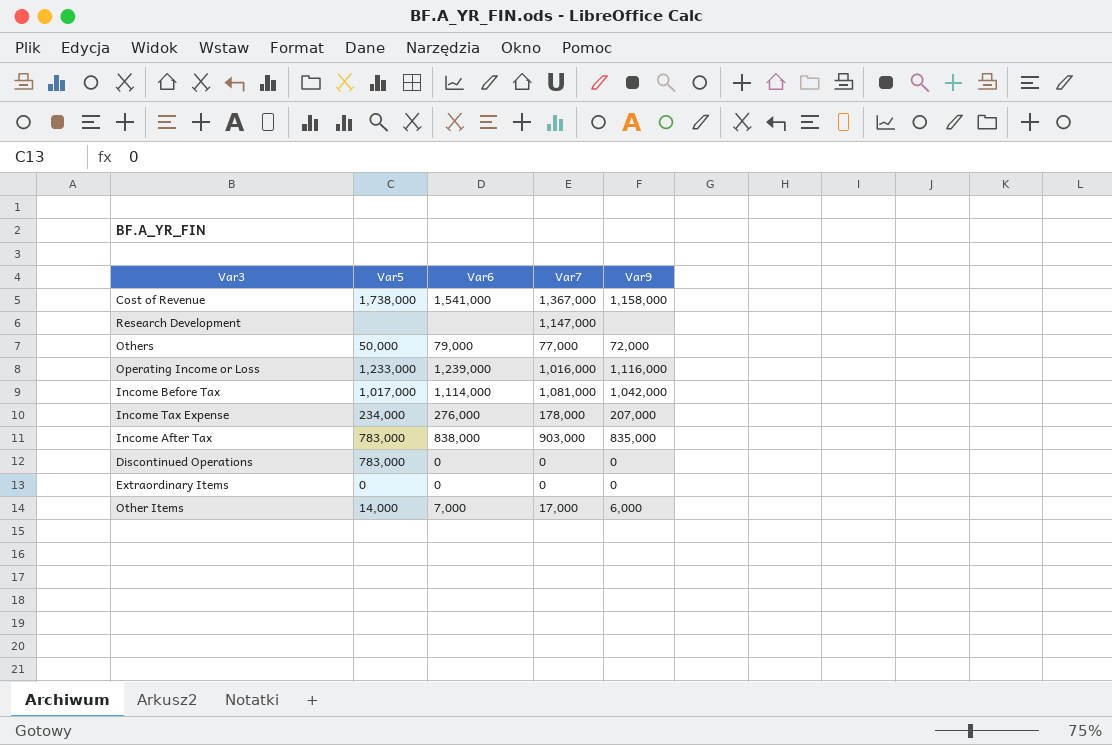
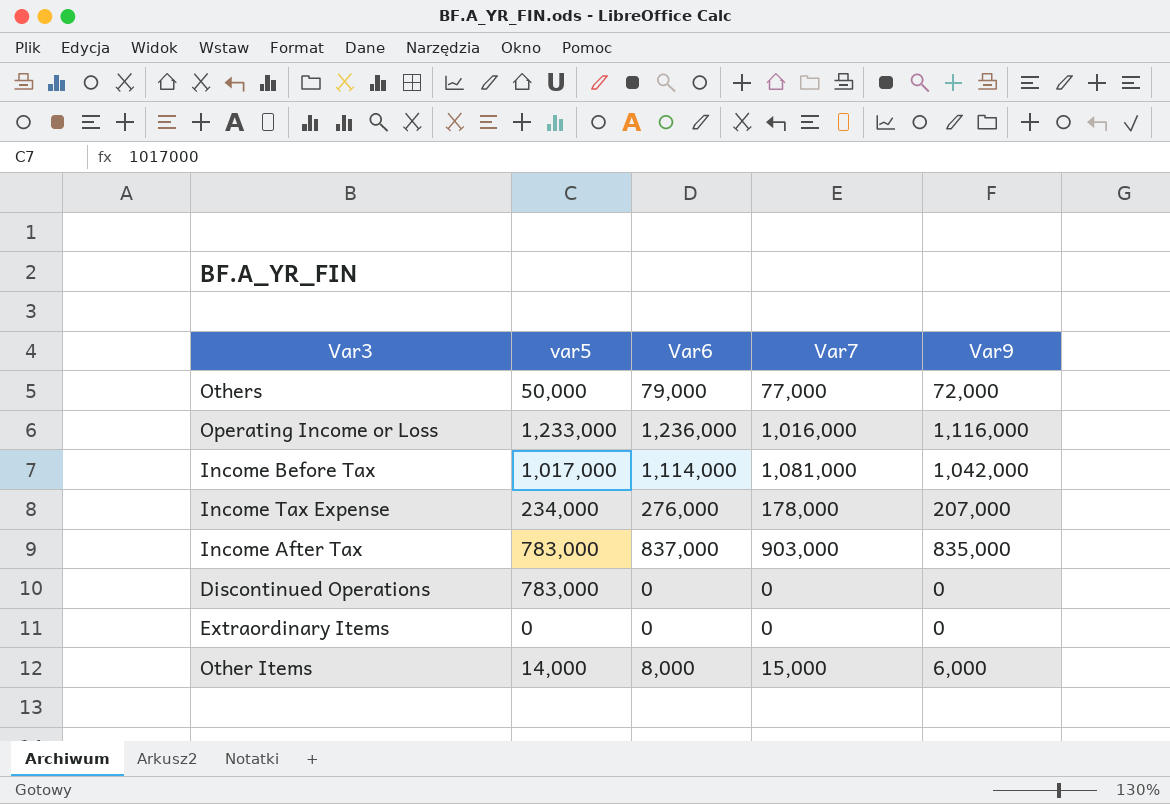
column name: Var5 -> var5
row Cost of Revenue: 1,738,000 | 1,541,000 | 1,367,000 | 1,158,000 -> none
row Research Development: none | none | 1,147,000 | none -> none
Operating Income or Loss | Var6: 1,239,000 -> 1,236,000
Income After Tax | Var6: 838,000 -> 837,000
Other Items | Var6: 7,000 -> 8,000
Other Items | Var7: 17,000 -> 15,000

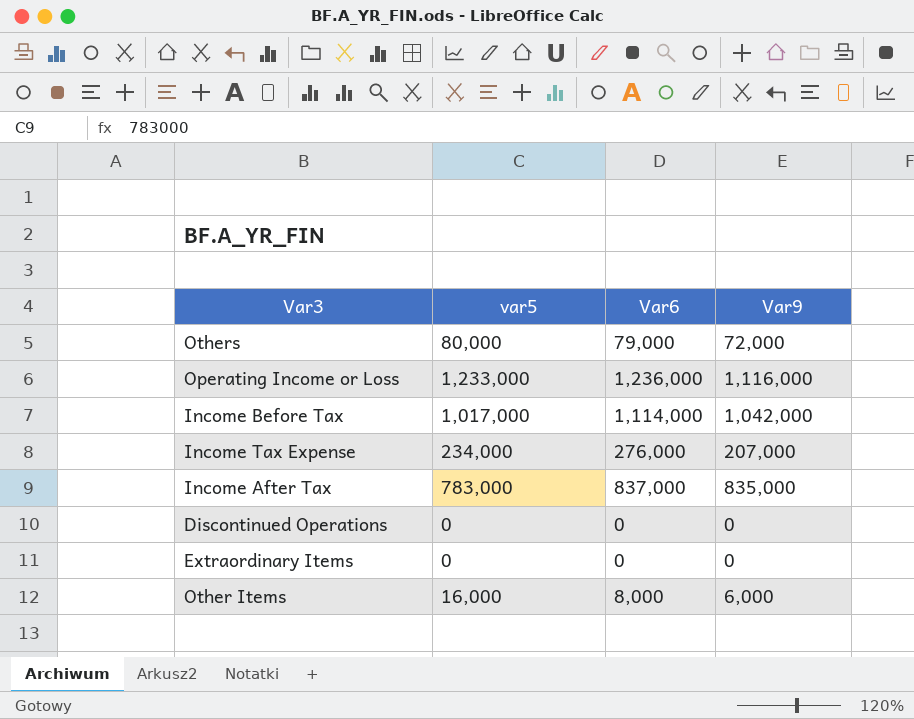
column Var7 | position: 4 -> none
Others | var5: 50,000 -> 80,000
Discontinued Operations | var5: 783,000 -> 0
Other Items | var5: 14,000 -> 16,000

